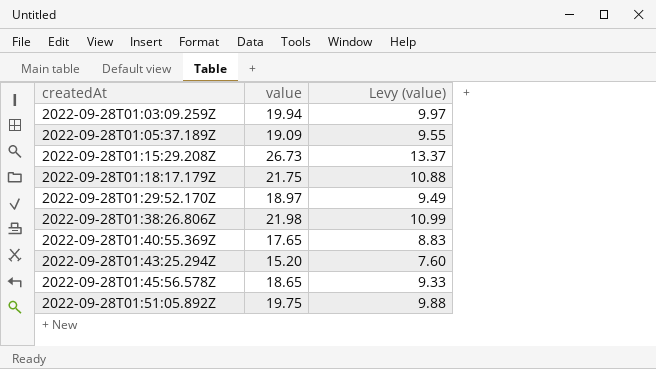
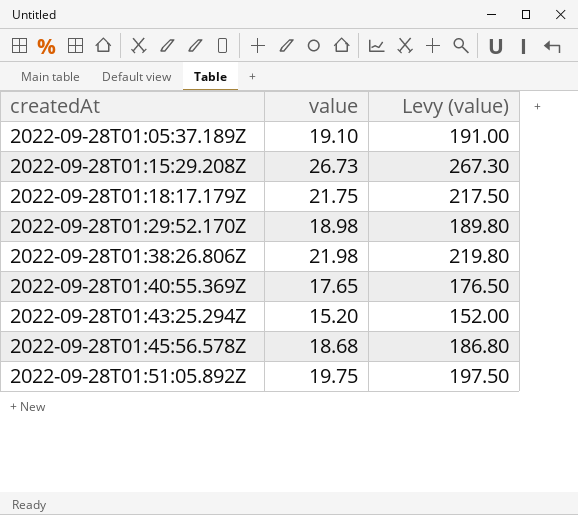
column Levy (value) | formula: [value] * 0.5 -> [value] * 10
row 2022-09-28T01:03:09.259Z: 19.94 | 9.97 -> none
2022-09-28T01:05:37.189Z | value: 19.09 -> 19.10
2022-09-28T01:29:52.170Z | value: 18.97 -> 18.98
2022-09-28T01:45:56.578Z | value: 18.65 -> 18.68

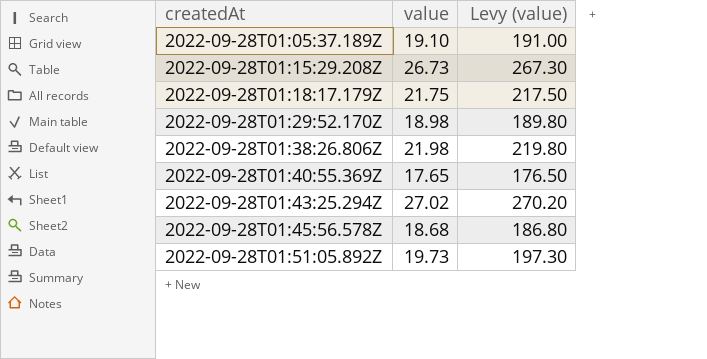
2022-09-28T01:43:25.294Z | value: 15.20 -> 27.02
2022-09-28T01:43:25.294Z | Levy (value): 152.00 -> 270.20
2022-09-28T01:51:05.892Z | value: 19.75 -> 19.73
2022-09-28T01:51:05.892Z | Levy (value): 197.50 -> 197.30

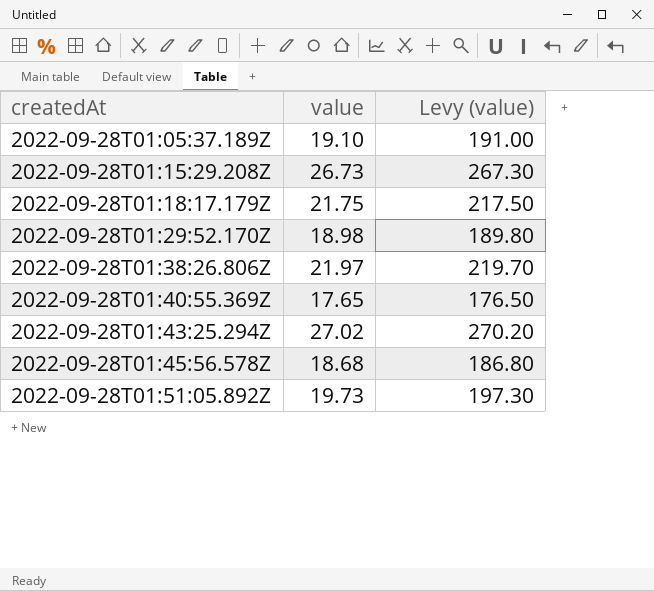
2022-09-28T01:38:26.806Z | value: 21.98 -> 21.97
2022-09-28T01:38:26.806Z | Levy (value): 219.80 -> 219.70

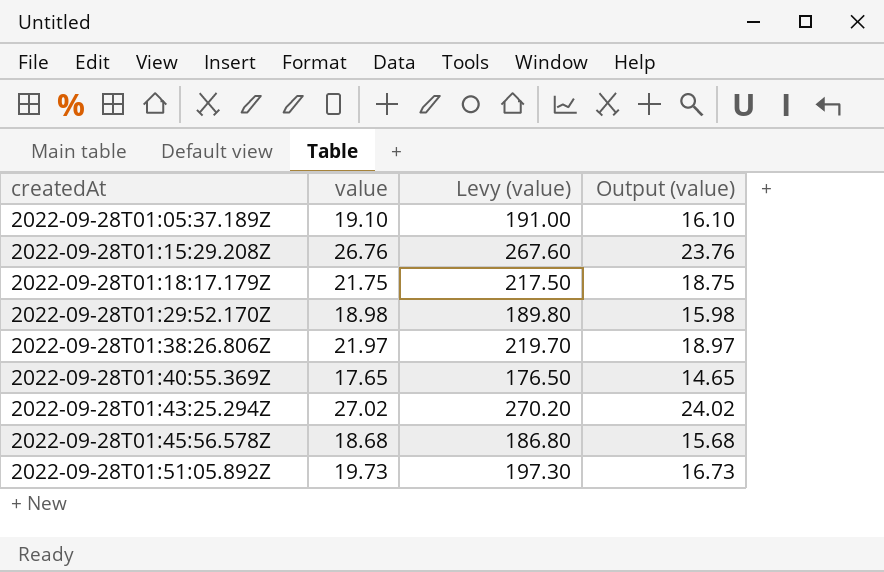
column Output (value) | formula: none -> [value] - 3
2022-09-28T01:15:29.208Z | value: 26.73 -> 26.76
2022-09-28T01:15:29.208Z | Levy (value): 267.30 -> 267.60

